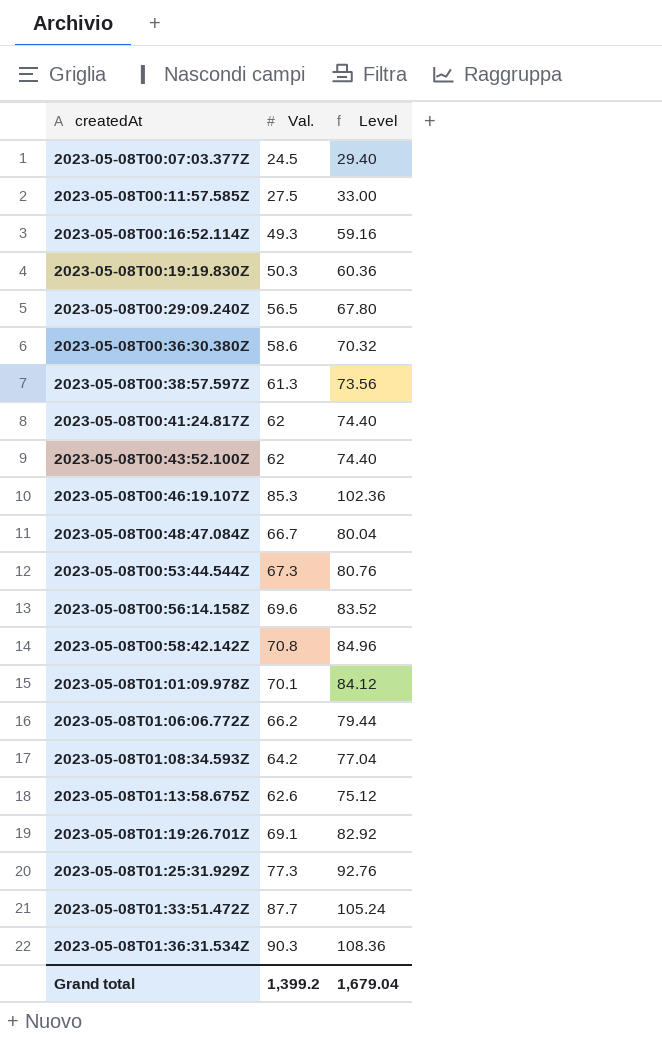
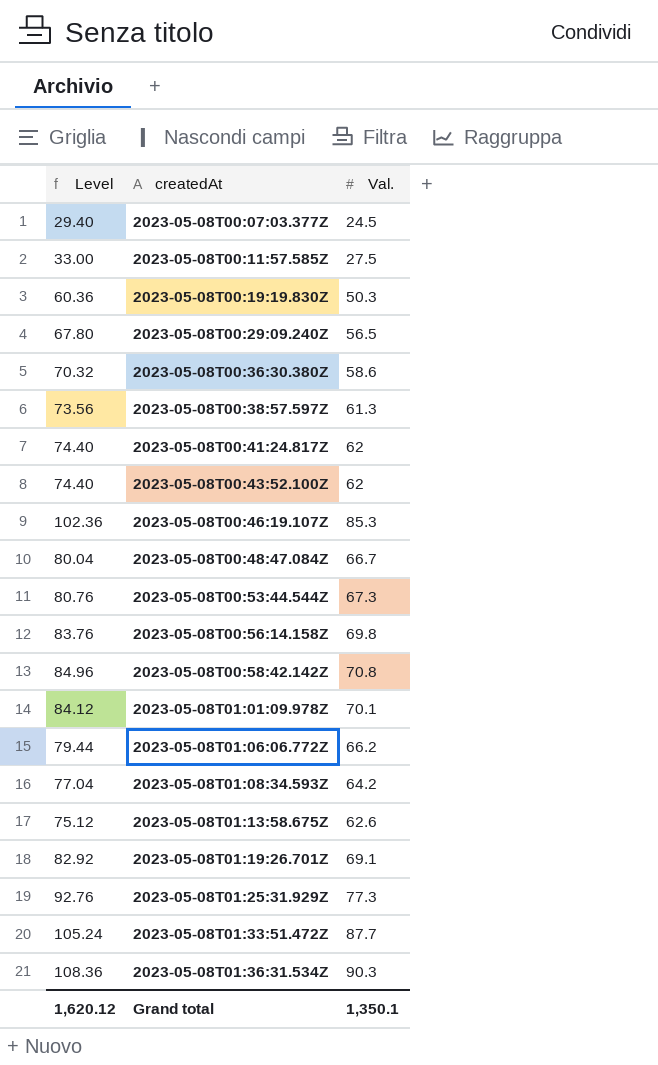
column Level | position: 3 -> 1
row 2023-05-08T00:16:52.114Z: 49.3 | 59.16 -> none
2023-05-08T00:56:14.158Z | Level: 83.52 -> 83.76
2023-05-08T00:56:14.158Z | Val.: 69.6 -> 69.8
Grand total | Level: 1,679.04 -> 1,620.12
Grand total | Val.: 1,399.2 -> 1,350.1

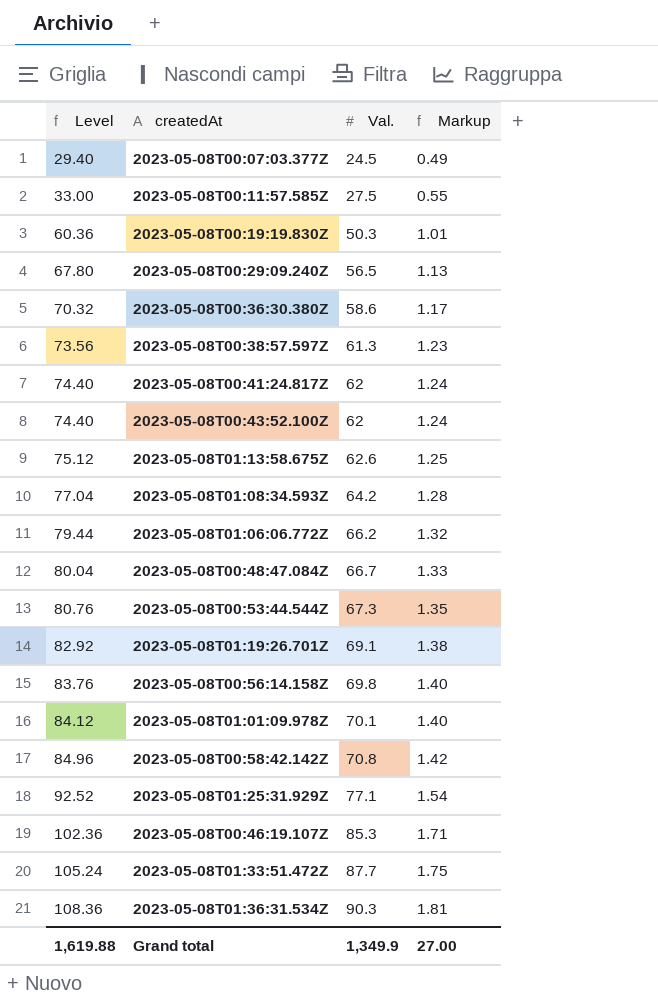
row order: createdAt ascending -> Level ascending
column Markup | formula: none -> [Val.] * 0.02
2023-05-08T01:25:31.929Z | Level: 92.76 -> 92.52
2023-05-08T01:25:31.929Z | Val.: 77.3 -> 77.1
Grand total | Level: 1,620.12 -> 1,619.88
Grand total | Val.: 1,350.1 -> 1,349.9

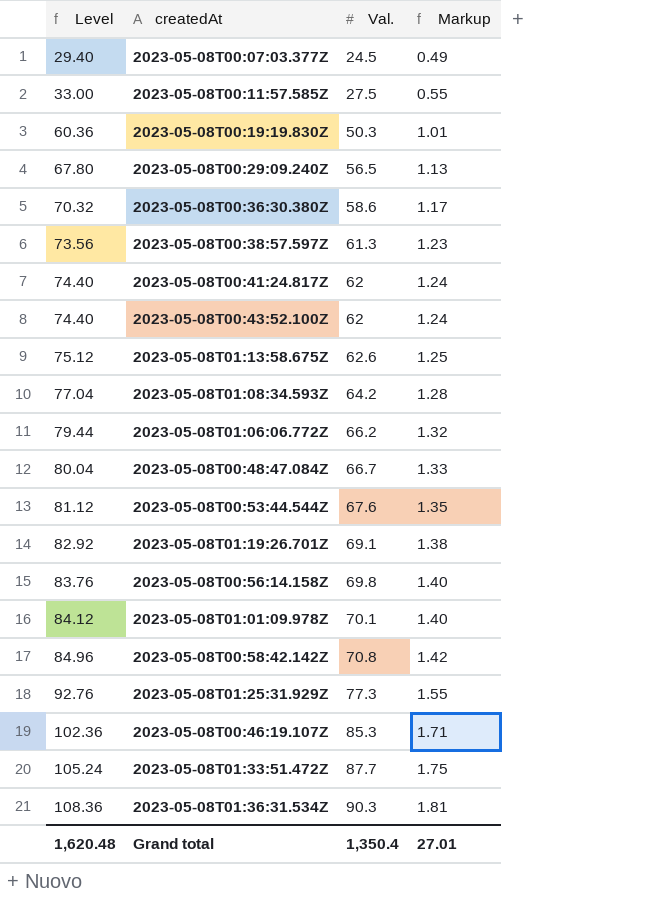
2023-05-08T00:53:44.544Z | Level: 80.76 -> 81.12
2023-05-08T00:53:44.544Z | Val.: 67.3 -> 67.6
2023-05-08T01:25:31.929Z | Level: 92.52 -> 92.76
2023-05-08T01:25:31.929Z | Val.: 77.1 -> 77.3
2023-05-08T01:25:31.929Z | Markup: 1.54 -> 1.55
Grand total | Level: 1,619.88 -> 1,620.48
Grand total | Val.: 1,349.9 -> 1,350.4
Grand total | Markup: 27.00 -> 27.01

